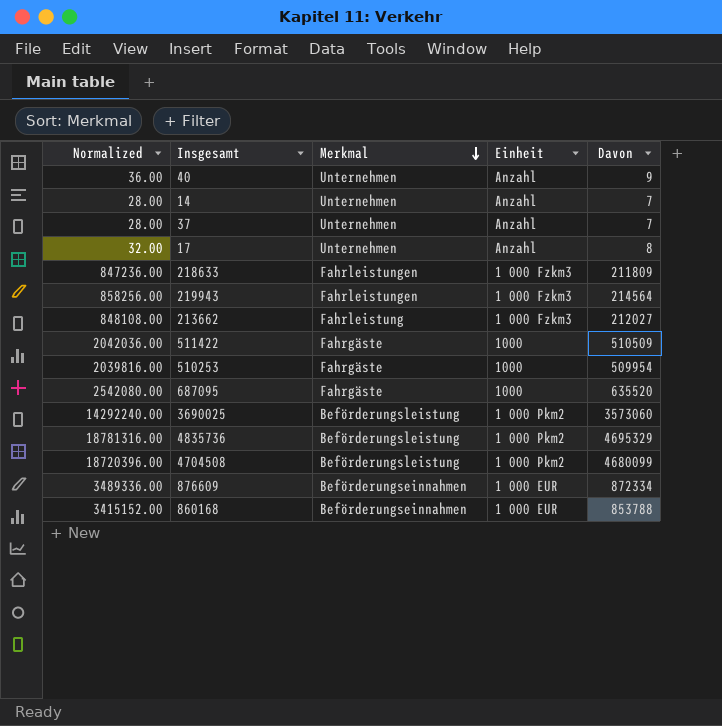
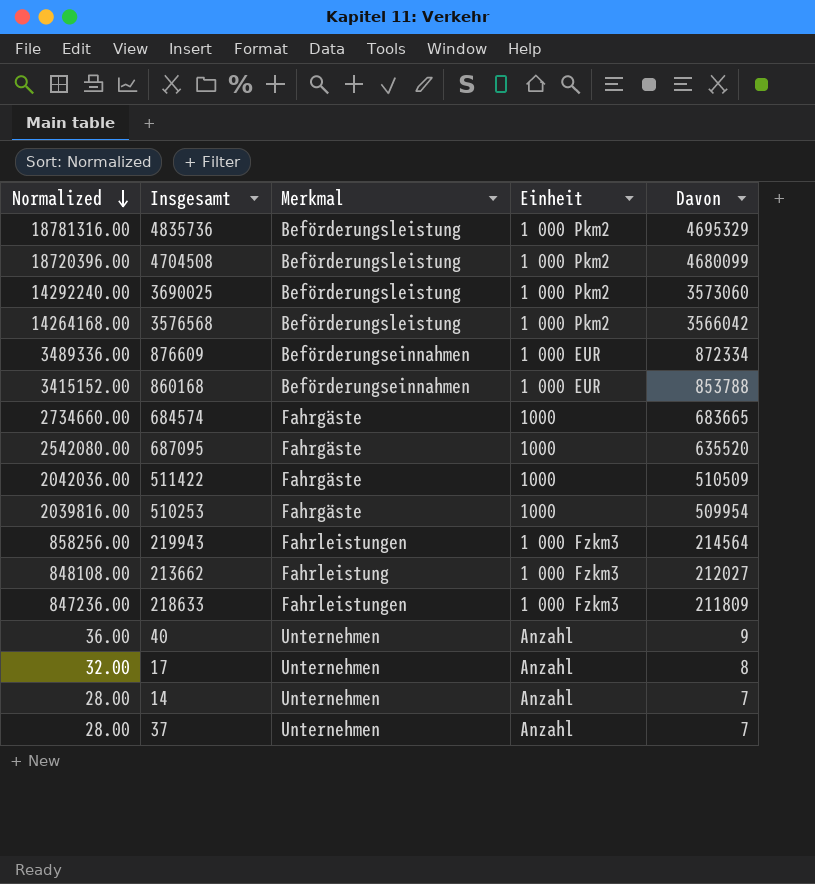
row order: Merkmal descending -> Normalized descending
row 3576568: none -> 14264168.00 | Beförderungsleistung | 1 000 Pkm2 | 3566042
row 684574: none -> 2734660.00 | Fahrgäste | 1000 | 683665

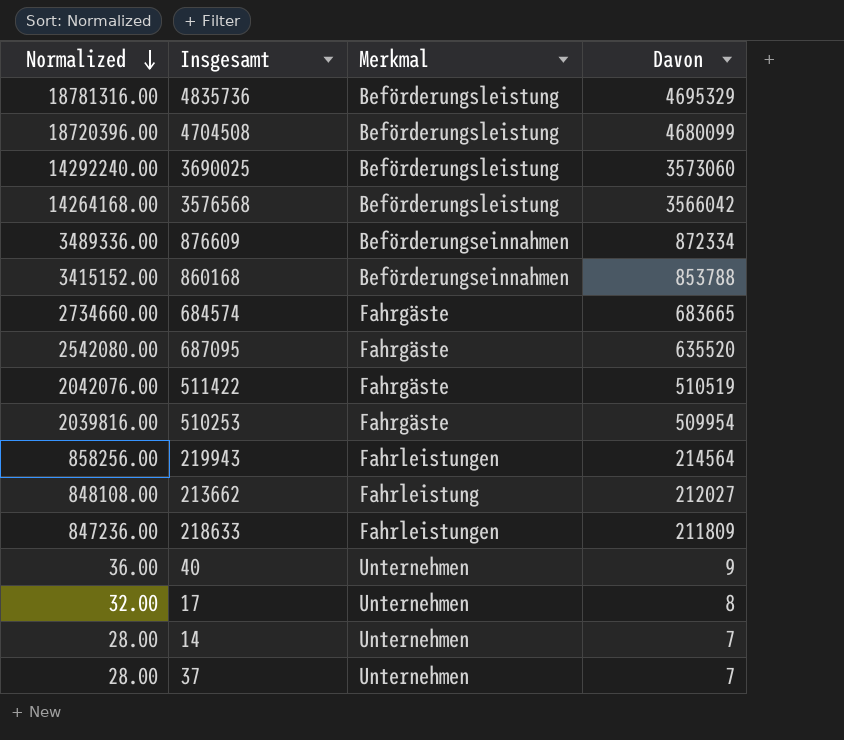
column Einheit | position: 4 -> none
511422 | Normalized: 2042036.00 -> 2042076.00
511422 | Davon: 510509 -> 510519

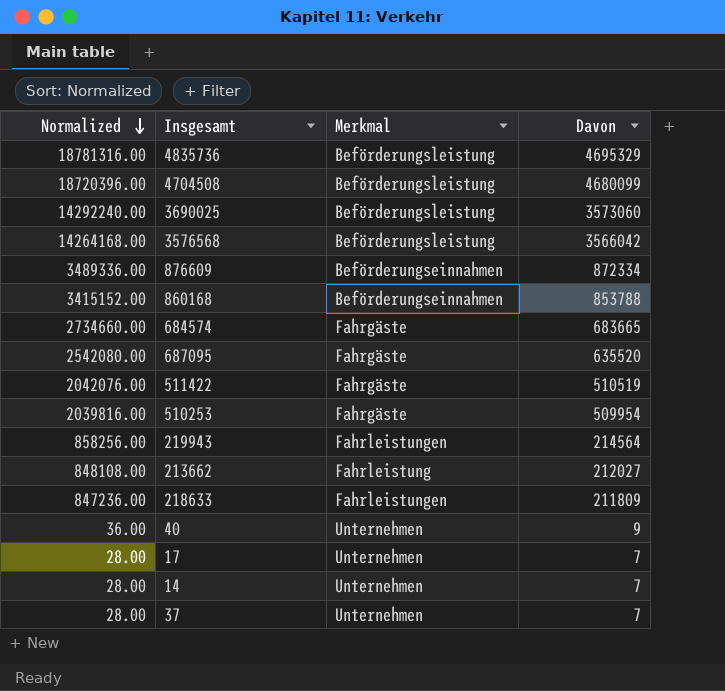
17 | Normalized: 32.00 -> 28.00
17 | Davon: 8 -> 7

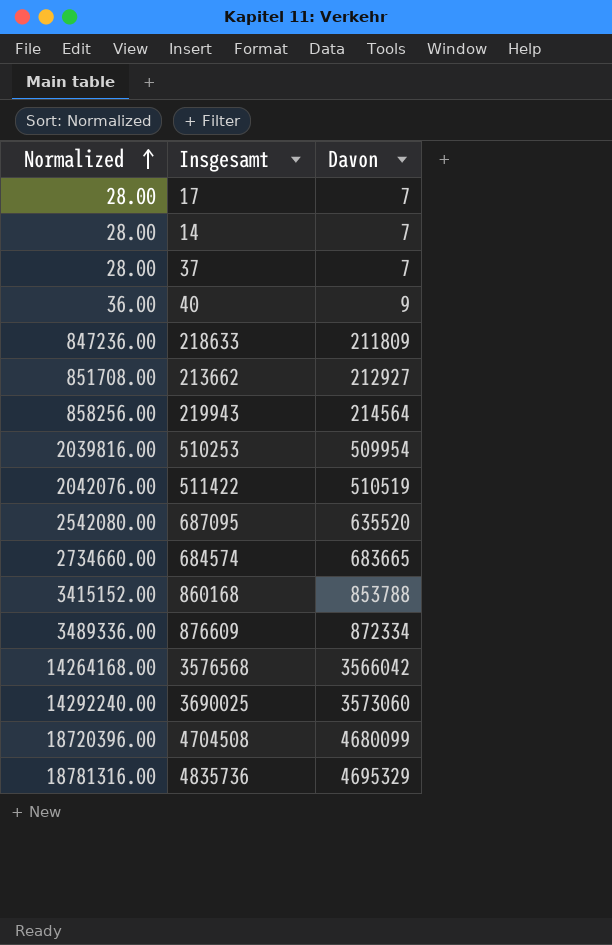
row order: Normalized descending -> Normalized ascending
column Merkmal | position: 3 -> none
213662 | Normalized: 848108.00 -> 851708.00
213662 | Davon: 212027 -> 212927

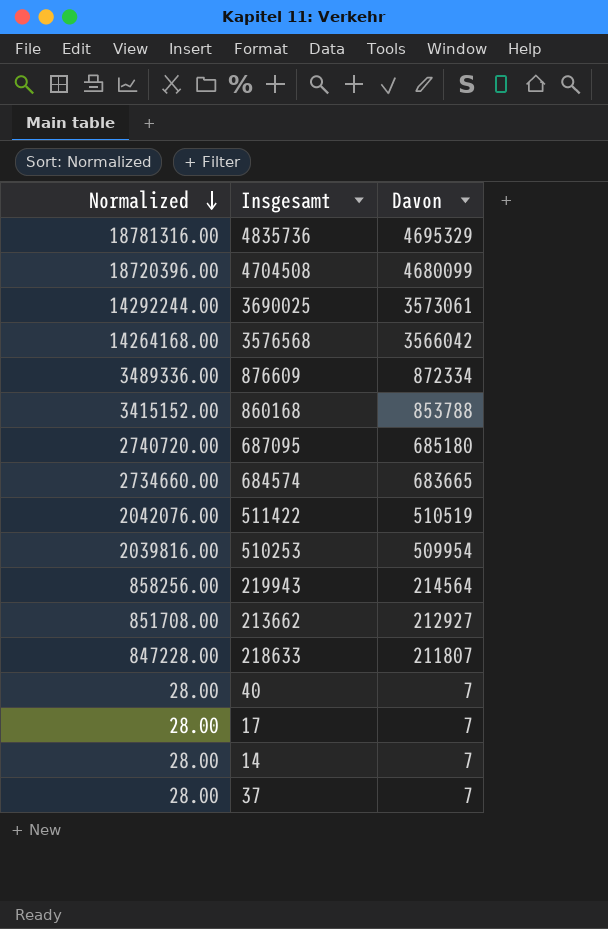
row order: Normalized ascending -> Normalized descending
3690025 | Normalized: 14292240.00 -> 14292244.00
3690025 | Davon: 3573060 -> 3573061
687095 | Normalized: 2542080.00 -> 2740720.00
687095 | Davon: 635520 -> 685180
218633 | Normalized: 847236.00 -> 847228.00
218633 | Davon: 211809 -> 211807
40 | Normalized: 36.00 -> 28.00
40 | Davon: 9 -> 7

